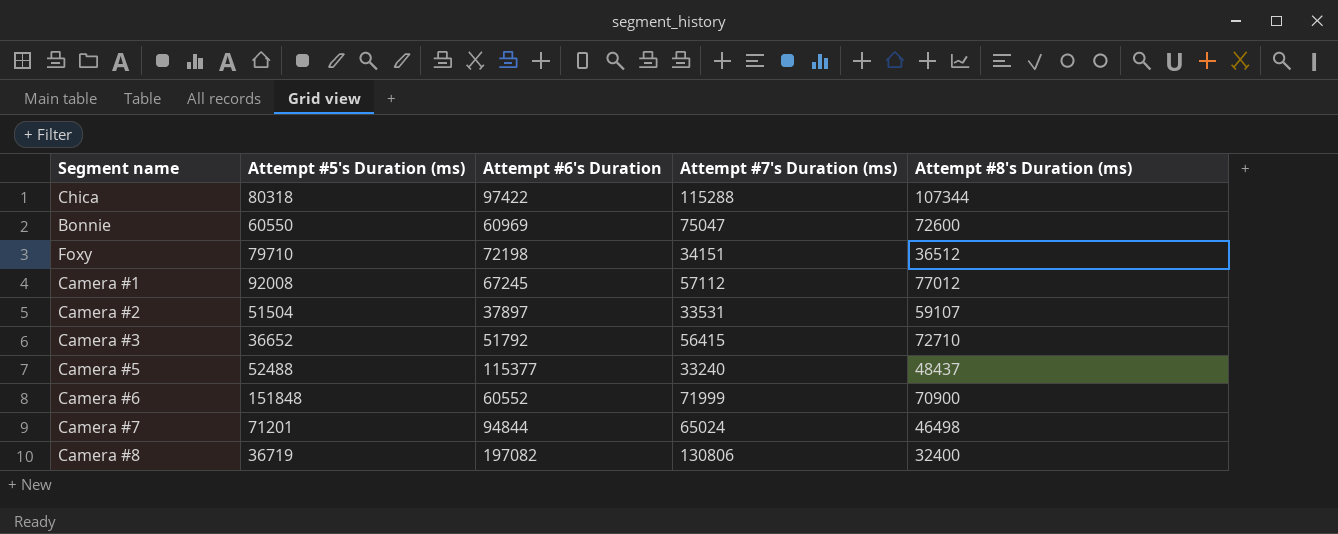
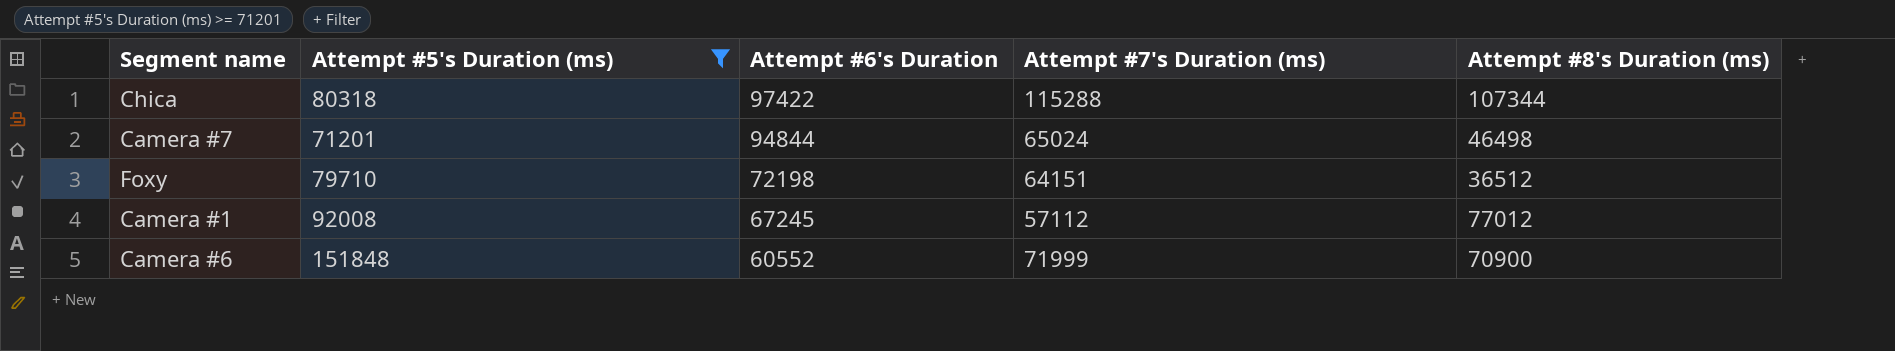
filter: none -> Attempt #5's Duration (ms) >= 71201
row order: none -> Attempt #6's Duration descending
Foxy | Attempt #7's Duration (ms): 34151 -> 64151

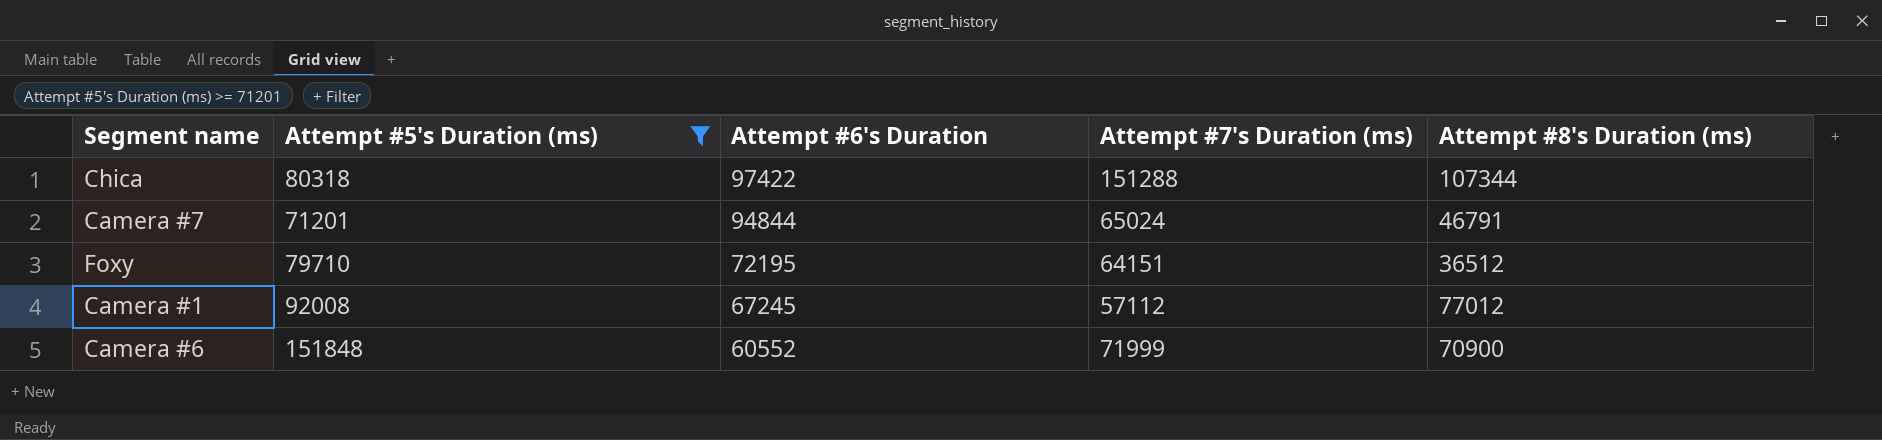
Chica | Attempt #7's Duration (ms): 115288 -> 151288
Camera #7 | Attempt #8's Duration (ms): 46498 -> 46791
Foxy | Attempt #6's Duration: 72198 -> 72195

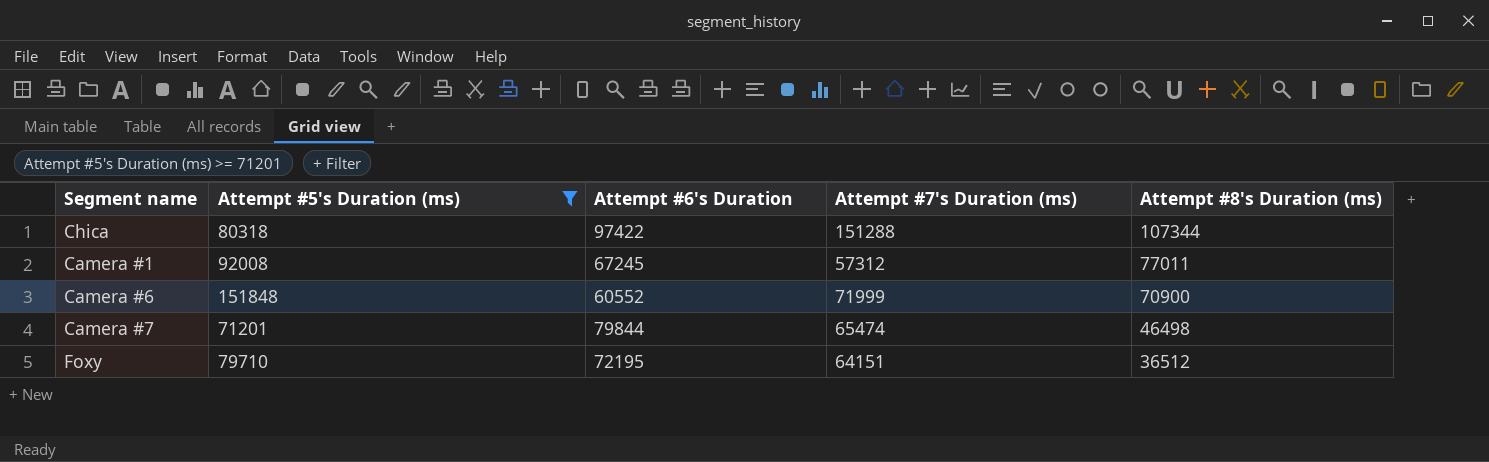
row order: Attempt #6's Duration descending -> Attempt #8's Duration (ms) descending
Camera #1 | Attempt #7's Duration (ms): 57112 -> 57312
Camera #1 | Attempt #8's Duration (ms): 77012 -> 77011
Camera #7 | Attempt #6's Duration: 94844 -> 79844
Camera #7 | Attempt #7's Duration (ms): 65024 -> 65474
Camera #7 | Attempt #8's Duration (ms): 46791 -> 46498

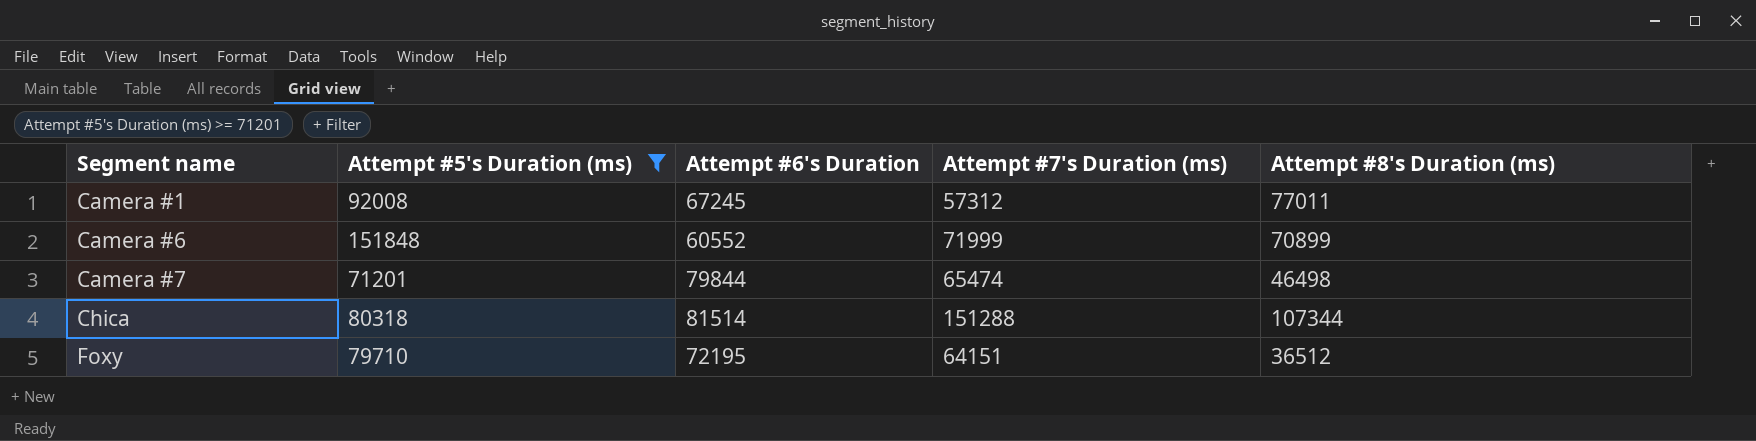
row order: Attempt #8's Duration (ms) descending -> Segment name ascending
Camera #6 | Attempt #8's Duration (ms): 70900 -> 70899
Chica | Attempt #6's Duration: 97422 -> 81514

